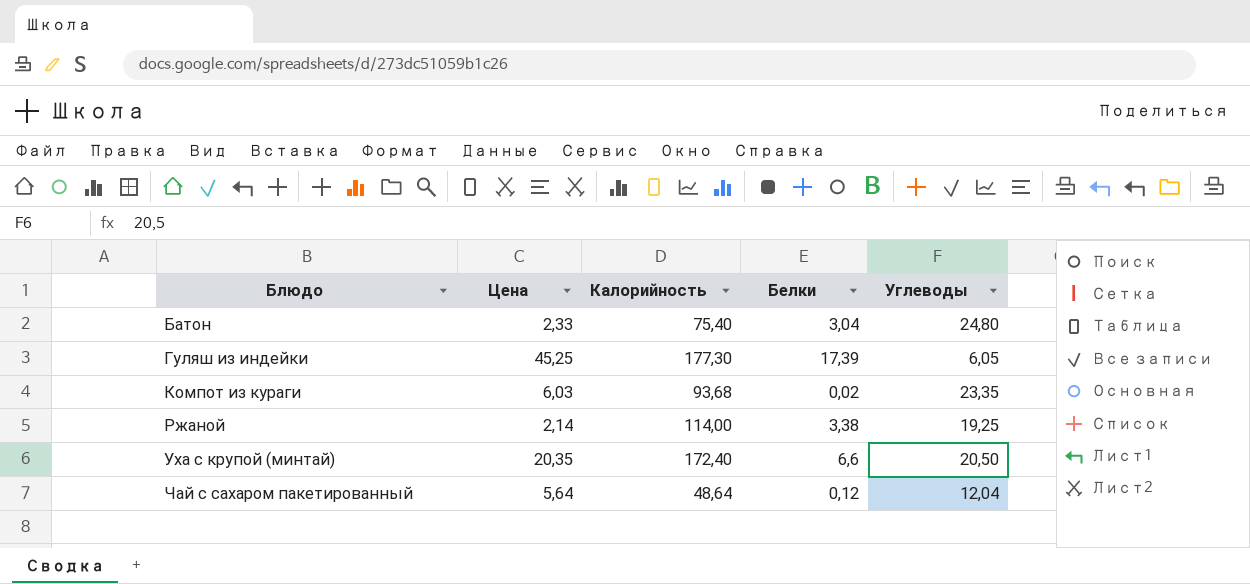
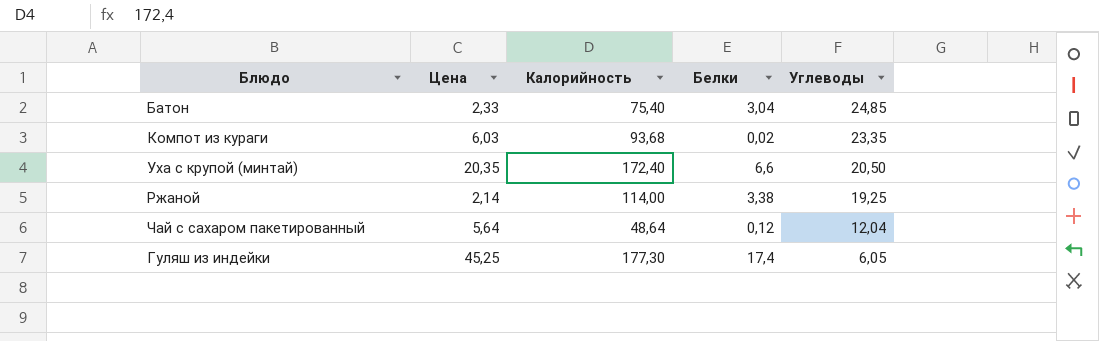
row order: Блюдо ascending -> Углеводы descending
Батон | Углеводы: 24,80 -> 24,85
Гуляш из индейки | Белки: 17,39 -> 17,4

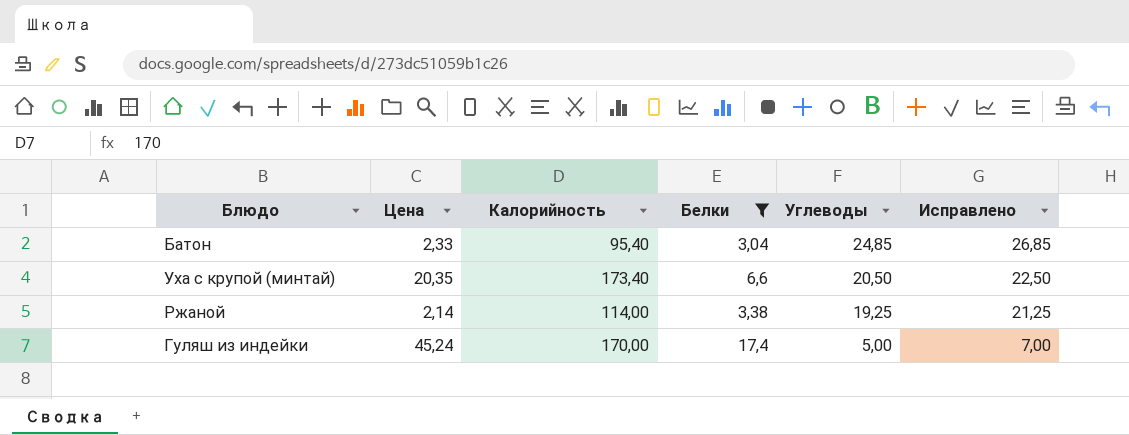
filter: none -> Белки >= 3,04
column Исправлено | formula: none -> [Углеводы] + 2
Батон | Калорийность: 75,40 -> 95,40
Уха с крупой (минтай) | Калорийность: 172,40 -> 173,40
Гуляш из индейки | Цена: 45,25 -> 45,24
Гуляш из индейки | Калорийность: 177,30 -> 170,00
Гуляш из индейки | Углеводы: 6,05 -> 5,00

